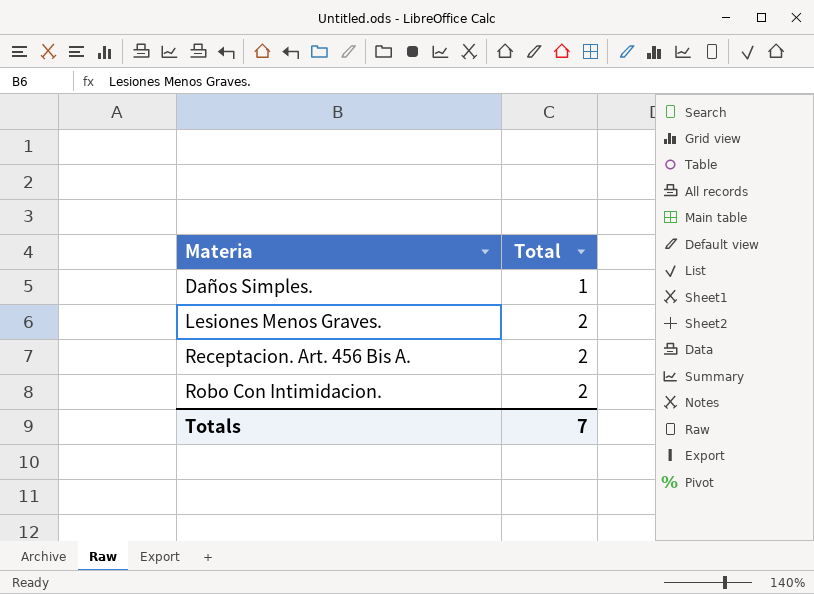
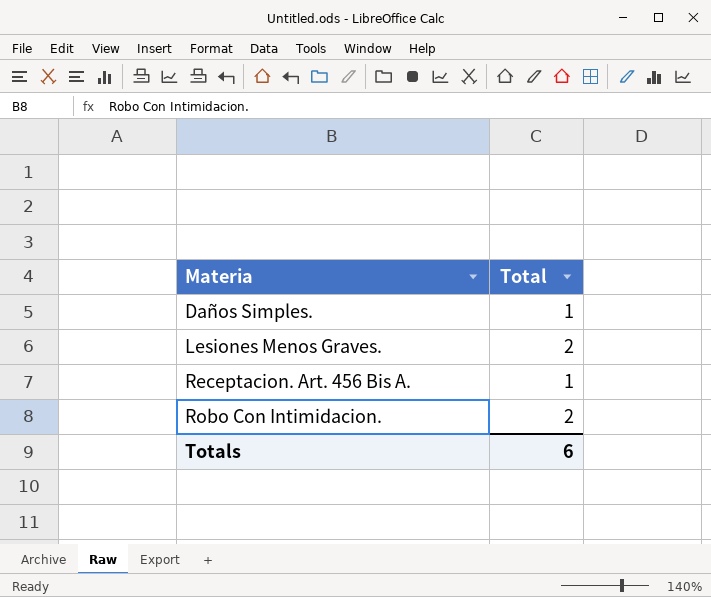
Receptacion. Art. 456 Bis A. | Total: 2 -> 1
Totals | Total: 7 -> 6

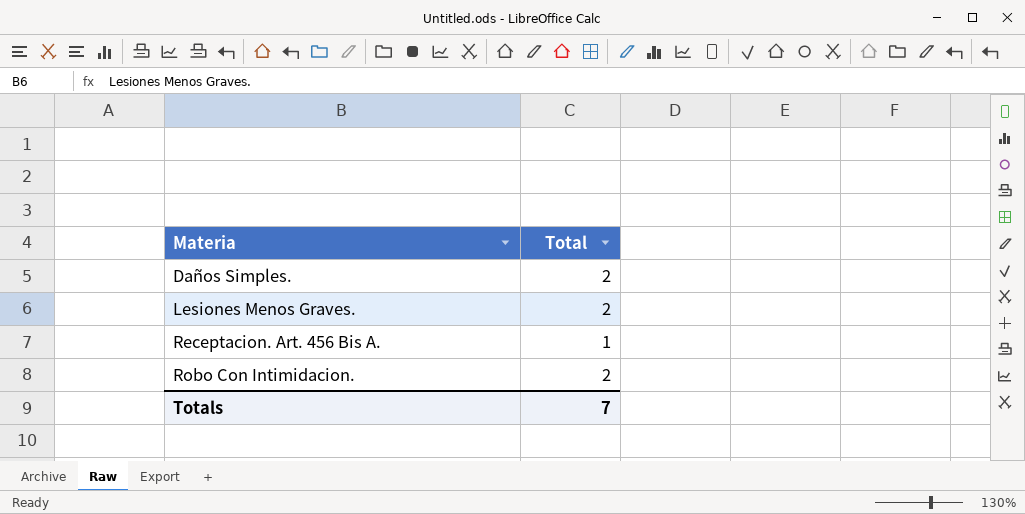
Daños Simples. | Total: 1 -> 2
Totals | Total: 6 -> 7

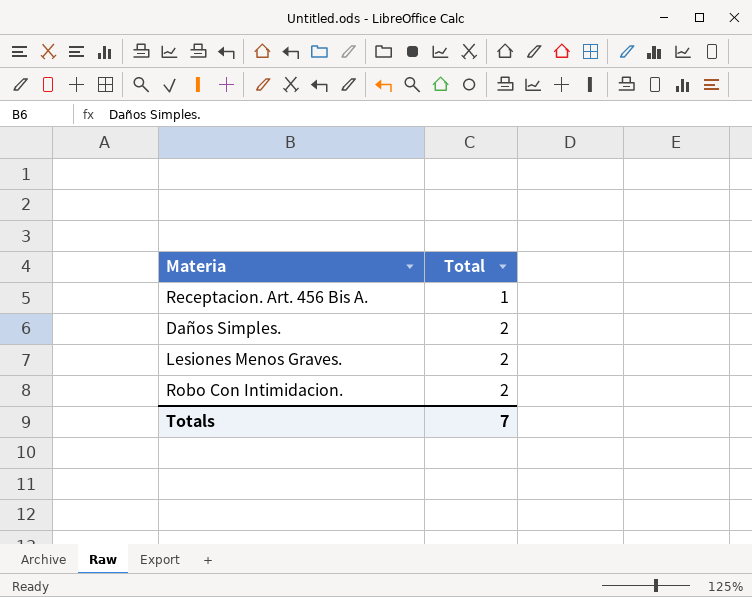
row order: Materia ascending -> Total ascending

